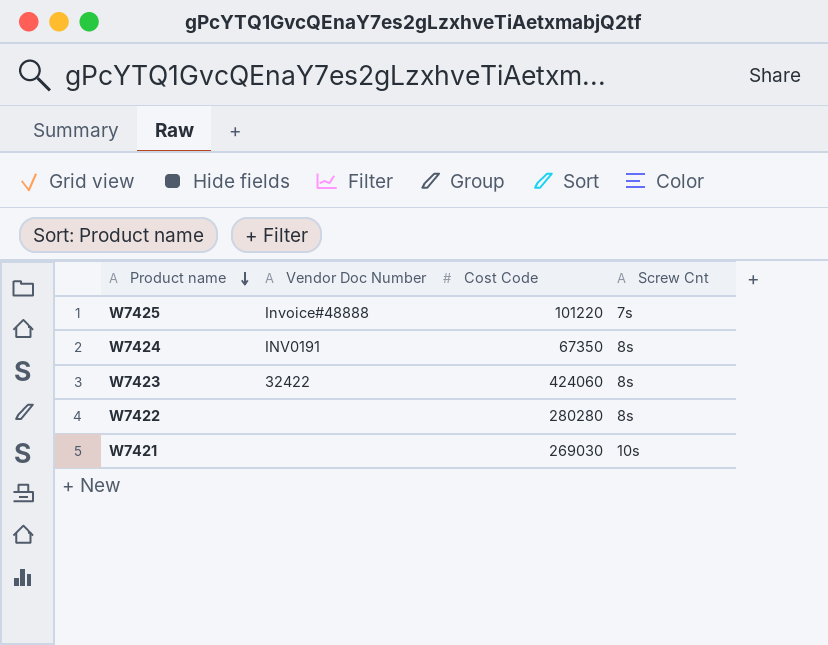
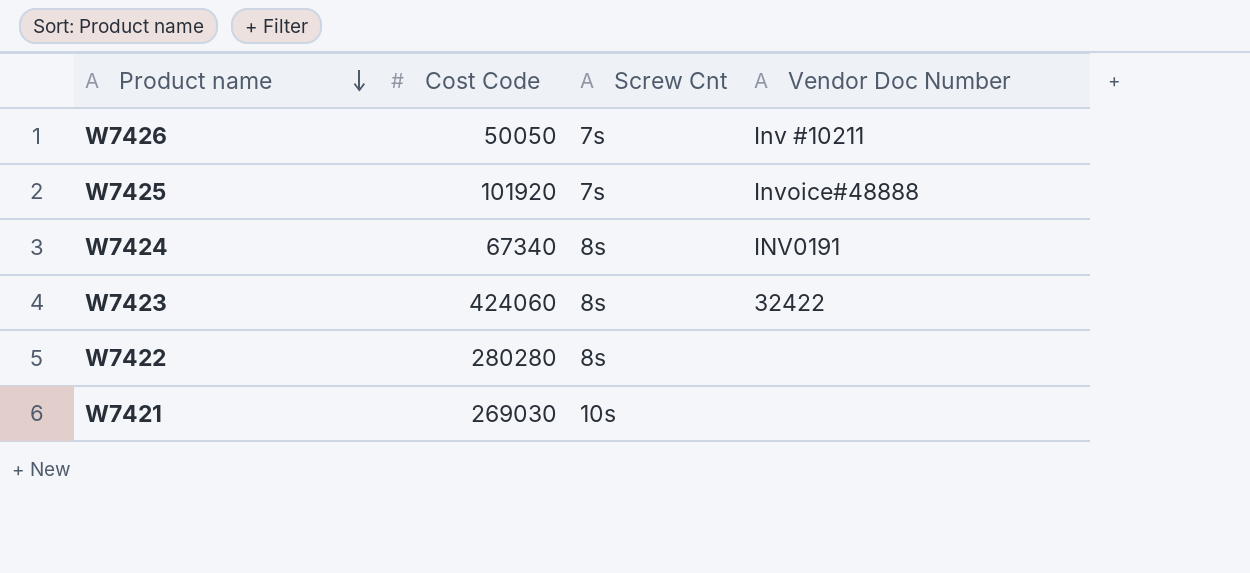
column Vendor Doc Number | position: 2 -> 4
row W7426: none -> 50050 | 7s | Inv #10211
W7425 | Cost Code: 101220 -> 101920
W7424 | Cost Code: 67350 -> 67340

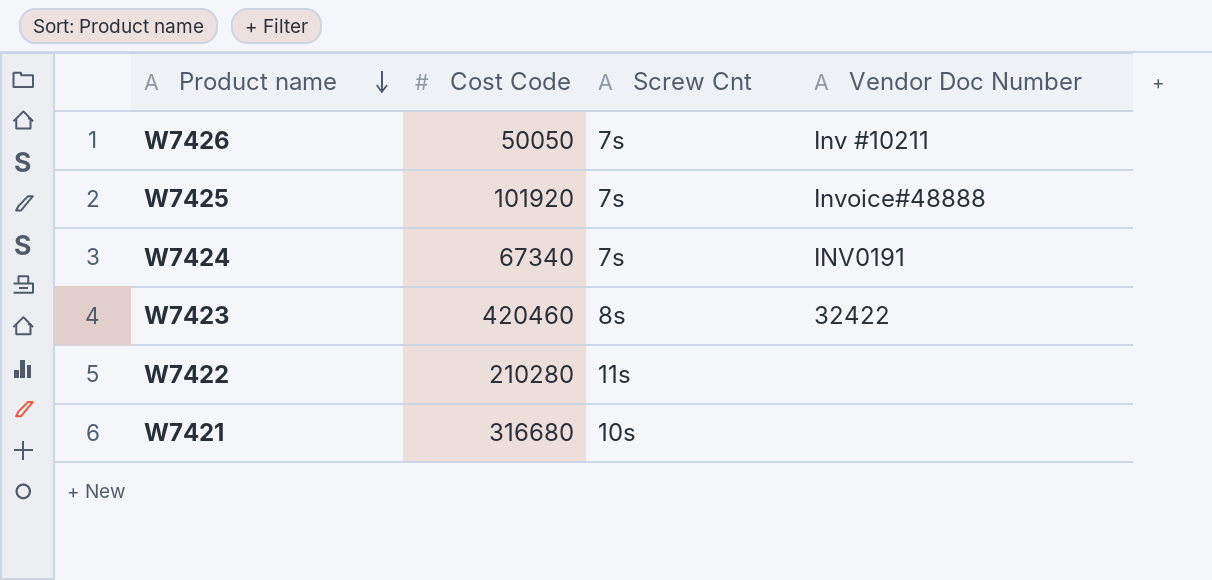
W7424 | Screw Cnt: 8s -> 7s
W7423 | Cost Code: 424060 -> 420460
W7422 | Cost Code: 280280 -> 210280
W7422 | Screw Cnt: 8s -> 11s
W7421 | Cost Code: 269030 -> 316680

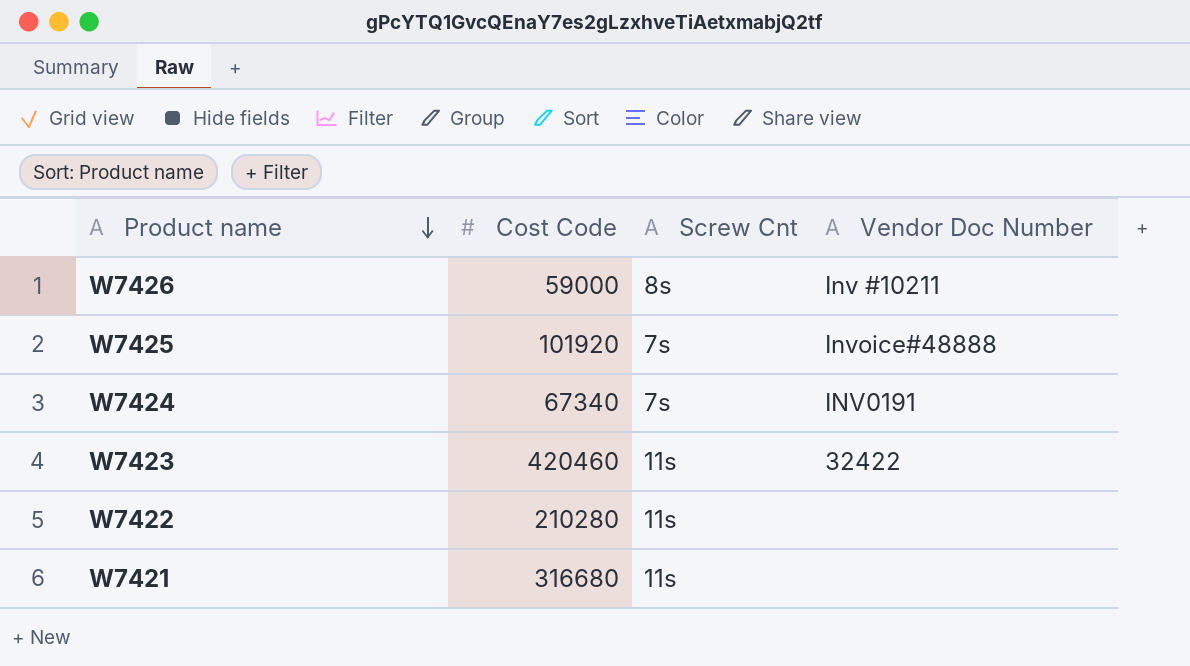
W7426 | Cost Code: 50050 -> 59000
W7426 | Screw Cnt: 7s -> 8s
W7423 | Screw Cnt: 8s -> 11s
W7421 | Screw Cnt: 10s -> 11s

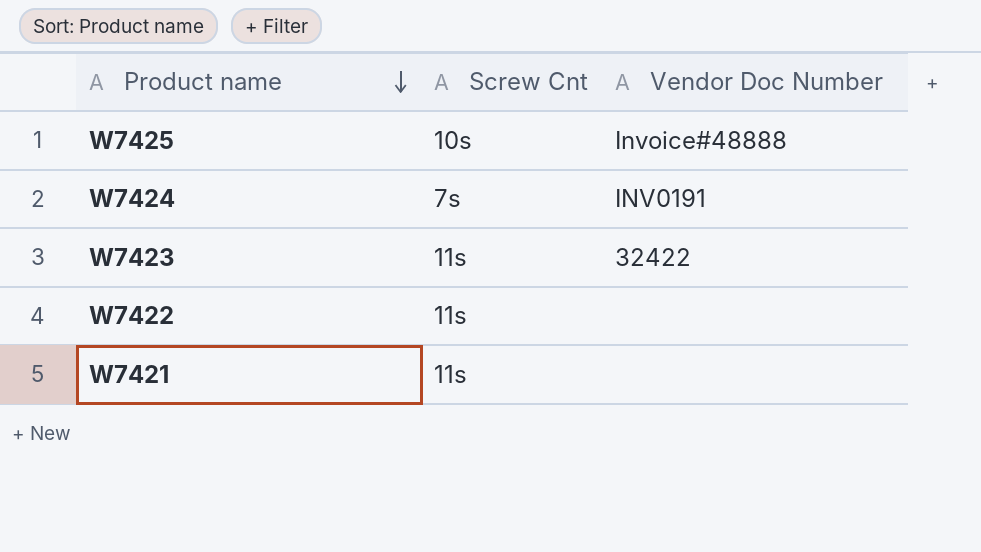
column Cost Code | position: 2 -> none
row W7426: 59000 | 8s | Inv #10211 -> none
W7425 | Screw Cnt: 7s -> 10s

